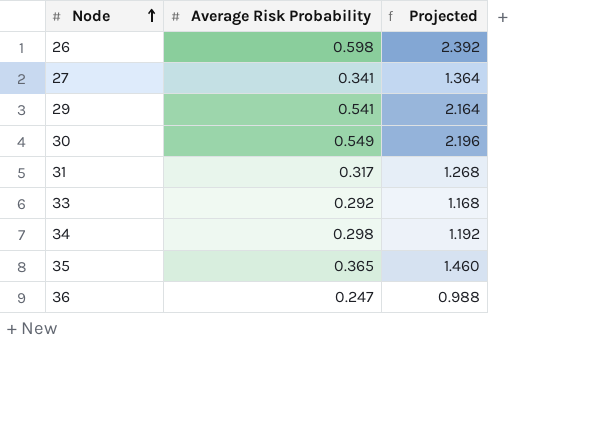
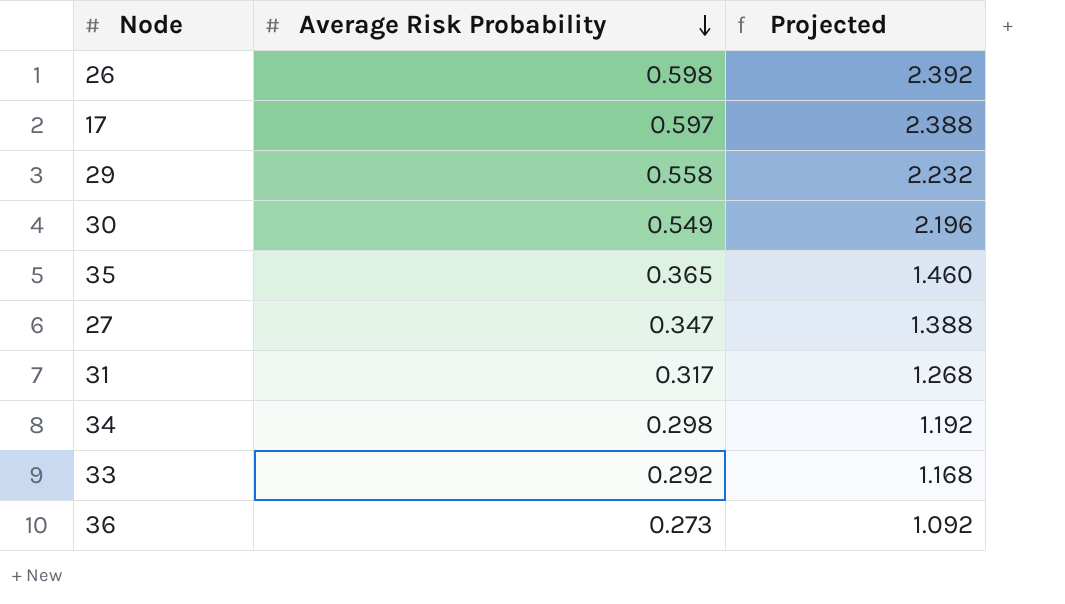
row order: Node ascending -> Average Risk Probability descending
row 17: none -> 0.597 | 2.388
29 | Average Risk Probability: 0.541 -> 0.558
29 | Projected: 2.164 -> 2.232
27 | Average Risk Probability: 0.341 -> 0.347
27 | Projected: 1.364 -> 1.388
36 | Average Risk Probability: 0.247 -> 0.273
36 | Projected: 0.988 -> 1.092

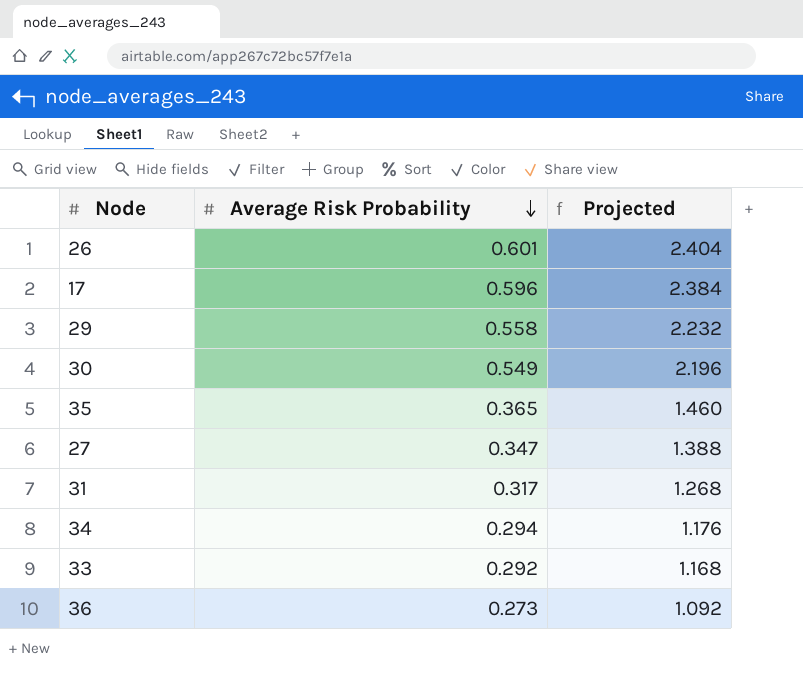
26 | Average Risk Probability: 0.598 -> 0.601
26 | Projected: 2.392 -> 2.404
17 | Average Risk Probability: 0.597 -> 0.596
17 | Projected: 2.388 -> 2.384
34 | Average Risk Probability: 0.298 -> 0.294
34 | Projected: 1.192 -> 1.176

